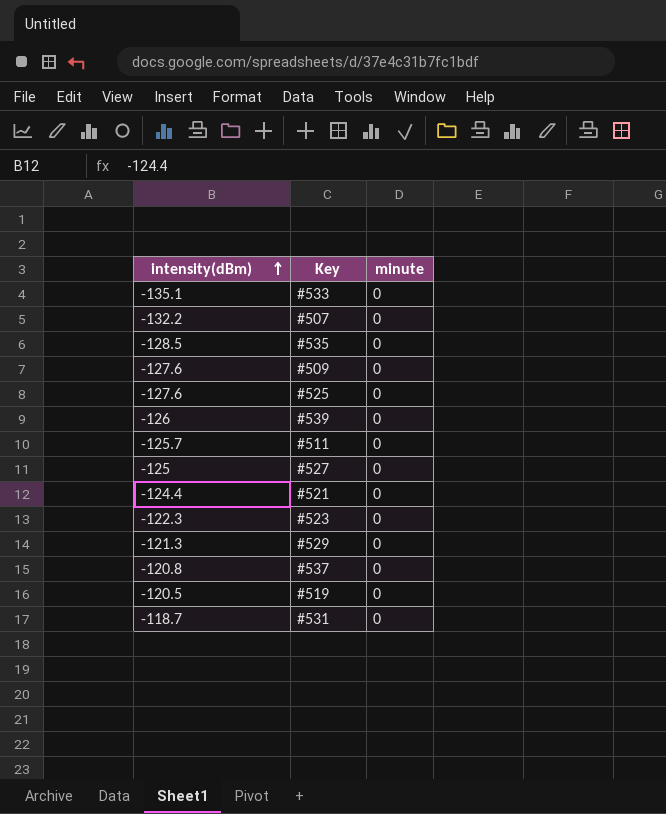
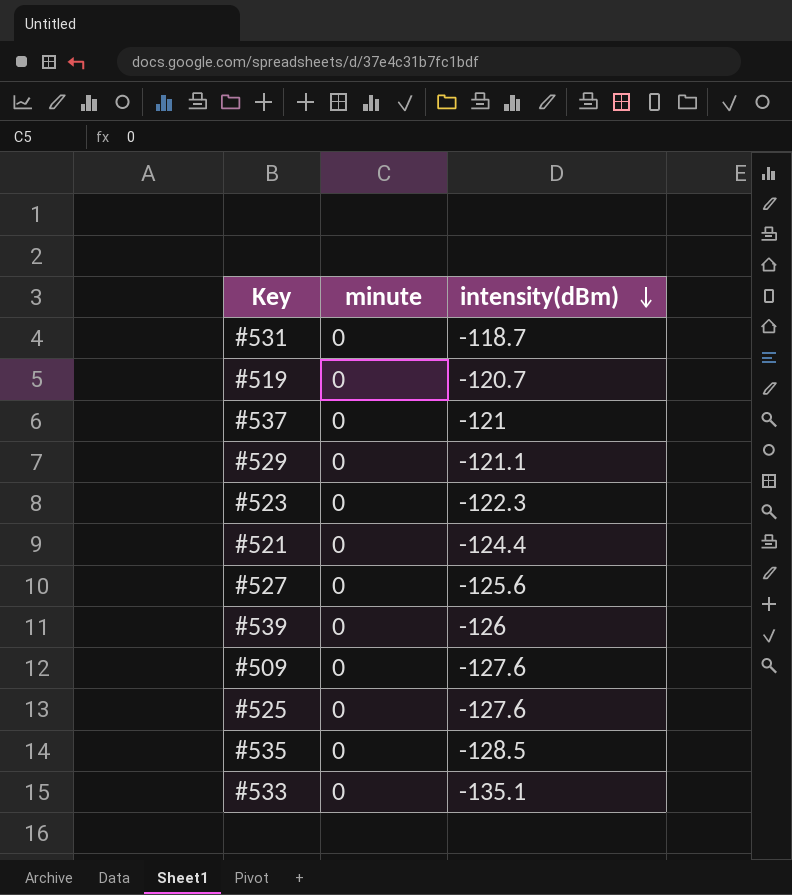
row order: intensity(dBm) ascending -> intensity(dBm) descending
column intensity(dBm) | position: 1 -> 3
row #507: -132.2 | 0 -> none
row #511: -125.7 | 0 -> none
#519 | intensity(dBm): -120.5 -> -120.7
#537 | intensity(dBm): -120.8 -> -121
#529 | intensity(dBm): -121.3 -> -121.1
#527 | intensity(dBm): -125 -> -125.6

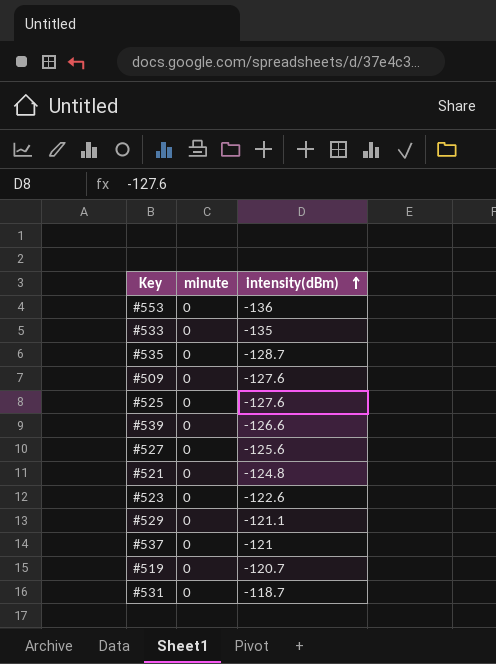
row order: intensity(dBm) descending -> intensity(dBm) ascending
row #553: none -> 0 | -136
#533 | intensity(dBm): -135.1 -> -135
#535 | intensity(dBm): -128.5 -> -128.7
#539 | intensity(dBm): -126 -> -126.6
#521 | intensity(dBm): -124.4 -> -124.8
#523 | intensity(dBm): -122.3 -> -122.6

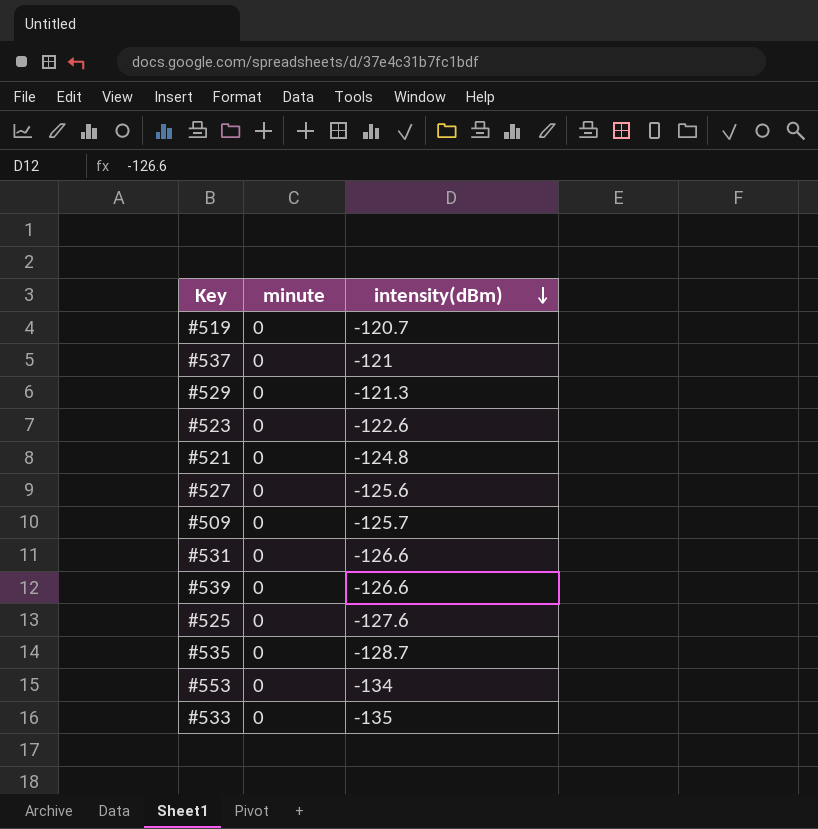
row order: intensity(dBm) ascending -> intensity(dBm) descending
#529 | intensity(dBm): -121.1 -> -121.3
#509 | intensity(dBm): -127.6 -> -125.7
#531 | intensity(dBm): -118.7 -> -126.6
#553 | intensity(dBm): -136 -> -134

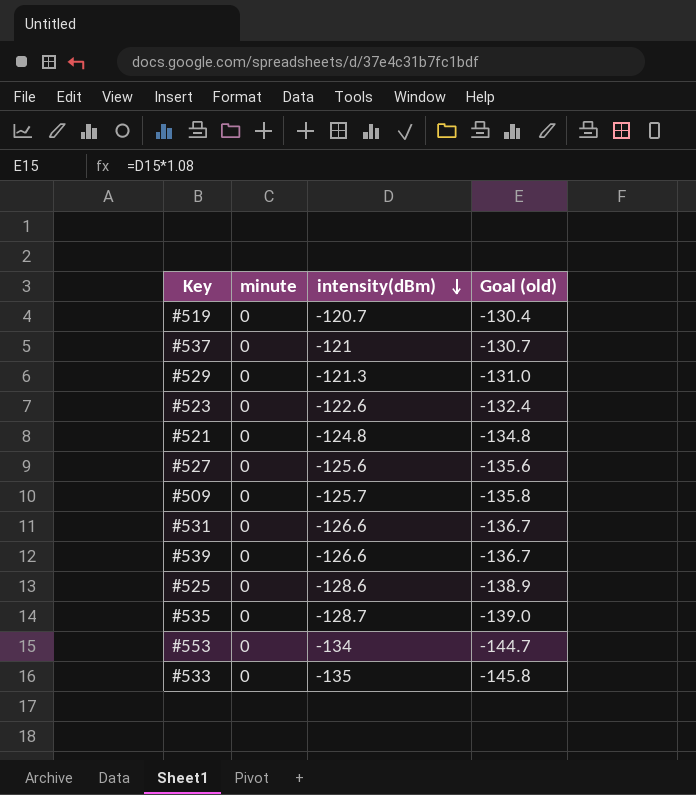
column Goal (old) | formula: none -> [intensity(dBm)] * 1.08
#525 | intensity(dBm): -127.6 -> -128.6

